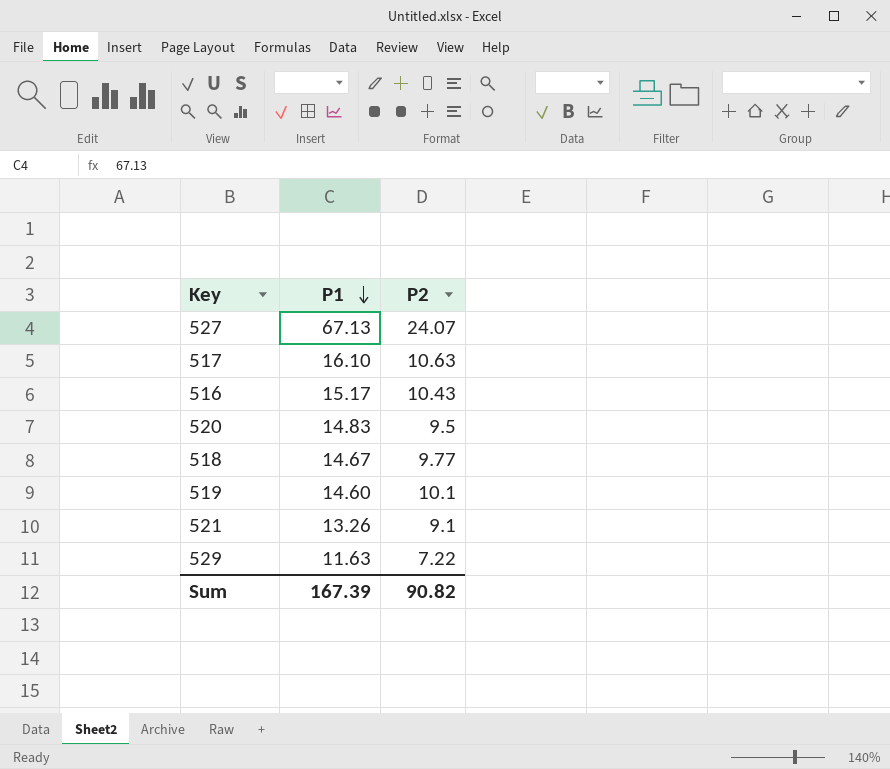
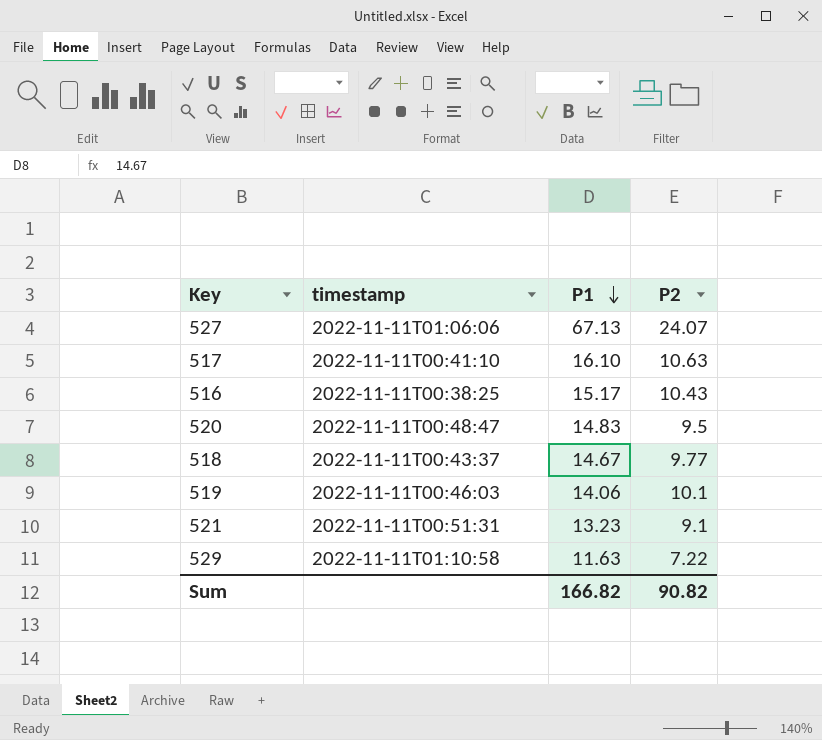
column timestamp | position: none -> 2
519 | P1: 14.60 -> 14.06
521 | P1: 13.26 -> 13.23
Sum | P1: 167.39 -> 166.82

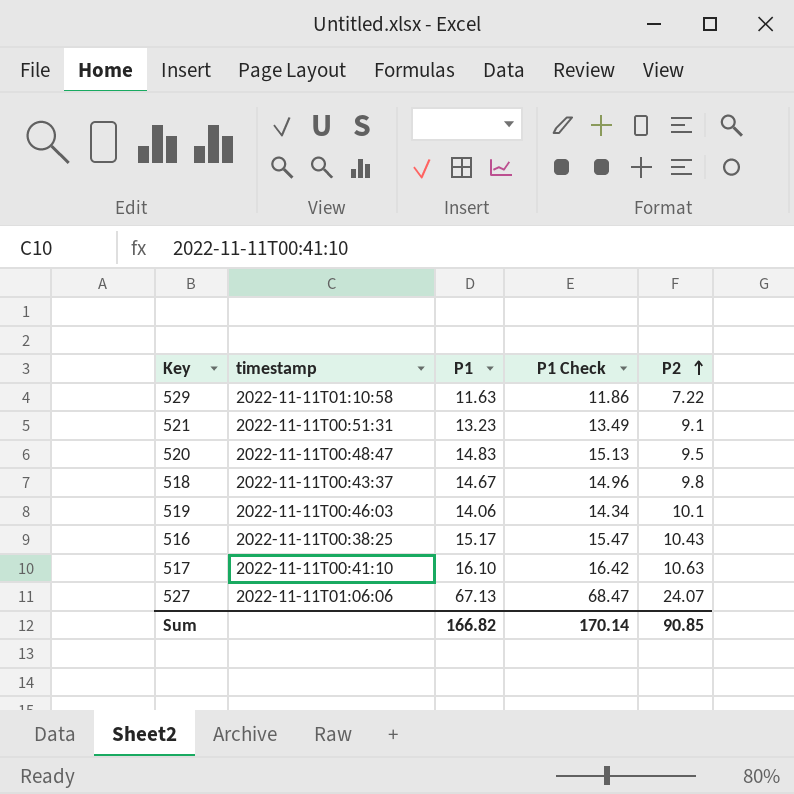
row order: P1 descending -> P2 ascending
column P1 Check | formula: none -> [P1] * 1.02
518 | P2: 9.77 -> 9.8
Sum | P2: 90.82 -> 90.85

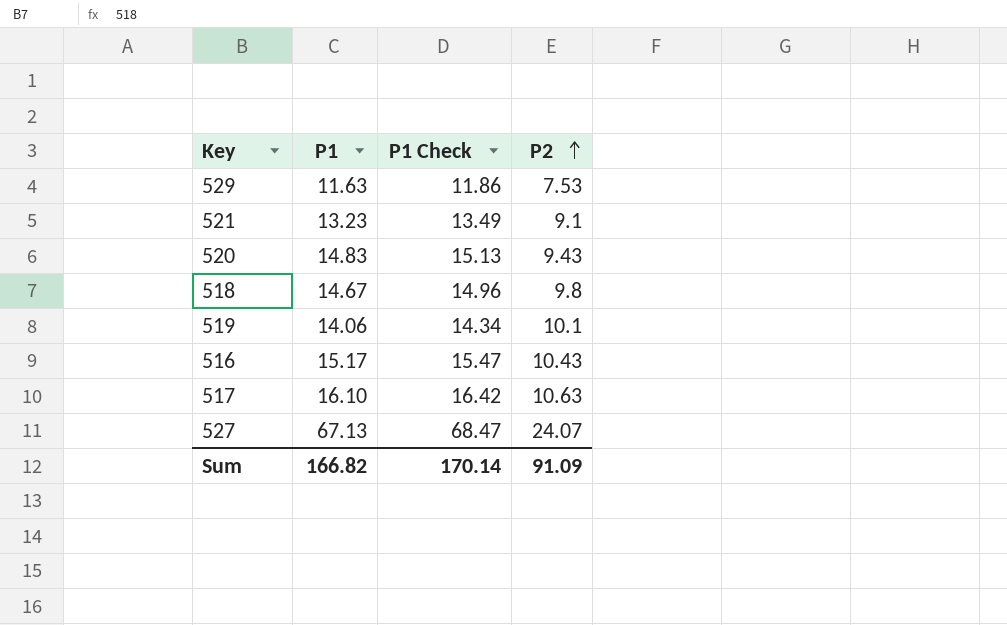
column timestamp | position: 2 -> none
529 | P2: 7.22 -> 7.53
520 | P2: 9.5 -> 9.43
Sum | P2: 90.85 -> 91.09

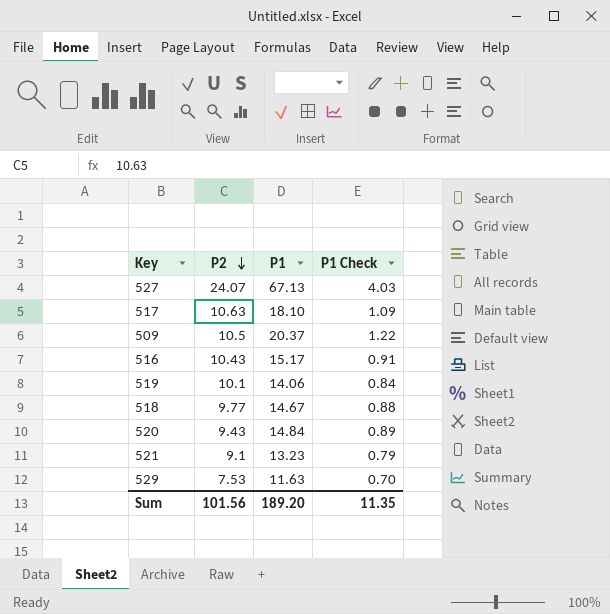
row order: P2 ascending -> P2 descending
column P2 | position: 4 -> 2
column P1 Check | formula: [P1] * 1.02 -> [P1] * 0.06
517 | P1: 16.10 -> 18.10
row 509: none -> 10.5 | 20.37 | 1.22
518 | P2: 9.8 -> 9.77
520 | P1: 14.83 -> 14.84
Sum | P2: 91.09 -> 101.56
Sum | P1: 166.82 -> 189.20
Sum | P1 Check: 170.14 -> 11.35

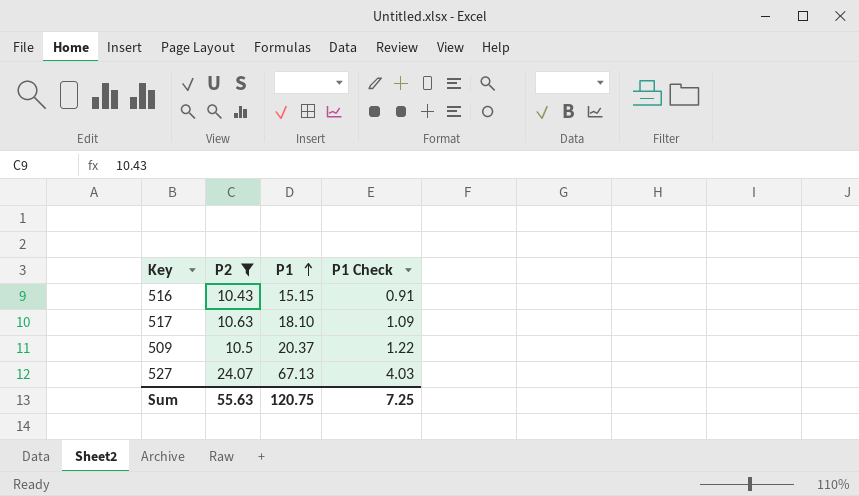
filter: none -> P2 >= 10.43
row order: P2 descending -> P1 ascending
516 | P1: 15.17 -> 15.15
Sum | P2: 101.56 -> 55.63
Sum | P1: 189.20 -> 120.75
Sum | P1 Check: 11.35 -> 7.25

